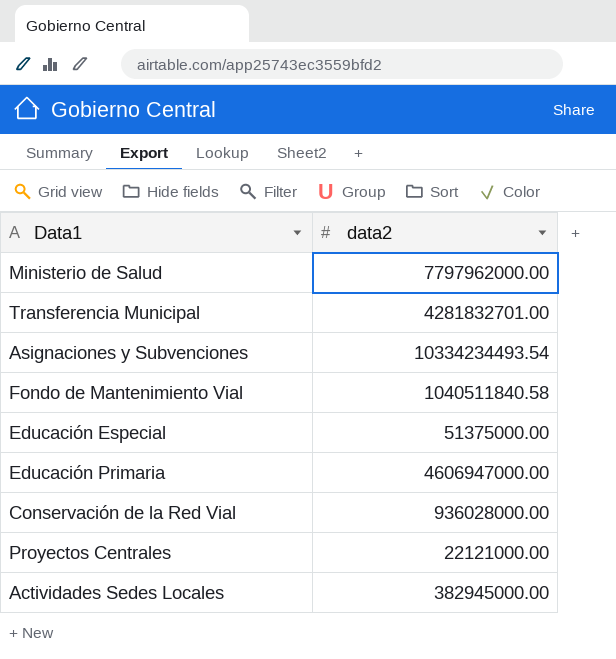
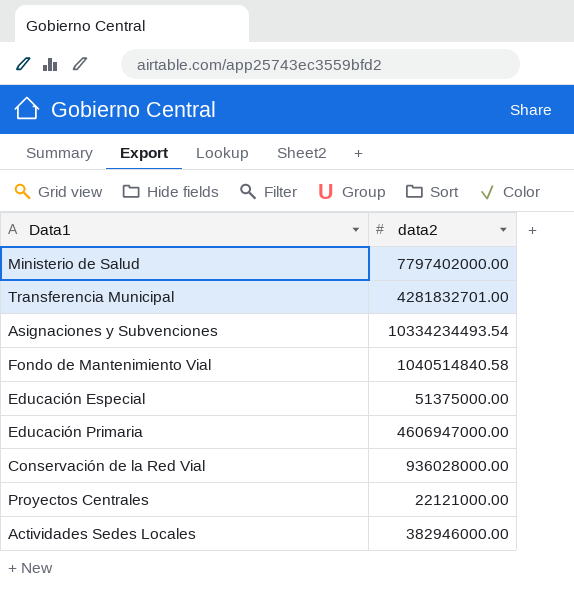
Ministerio de Salud | data2: 7797962000.00 -> 7797402000.00
Fondo de Mantenimiento Vial | data2: 1040511840.58 -> 1040514840.58
Actividades Sedes Locales | data2: 382945000.00 -> 382946000.00

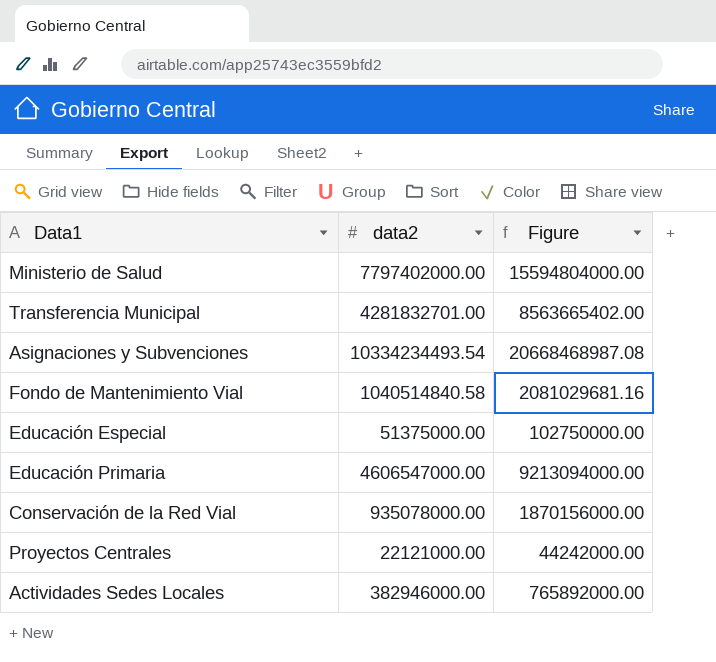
column Figure | formula: none -> [data2] * 2
Educación Primaria | data2: 4606947000.00 -> 4606547000.00
Conservación de la Red Vial | data2: 936028000.00 -> 935078000.00

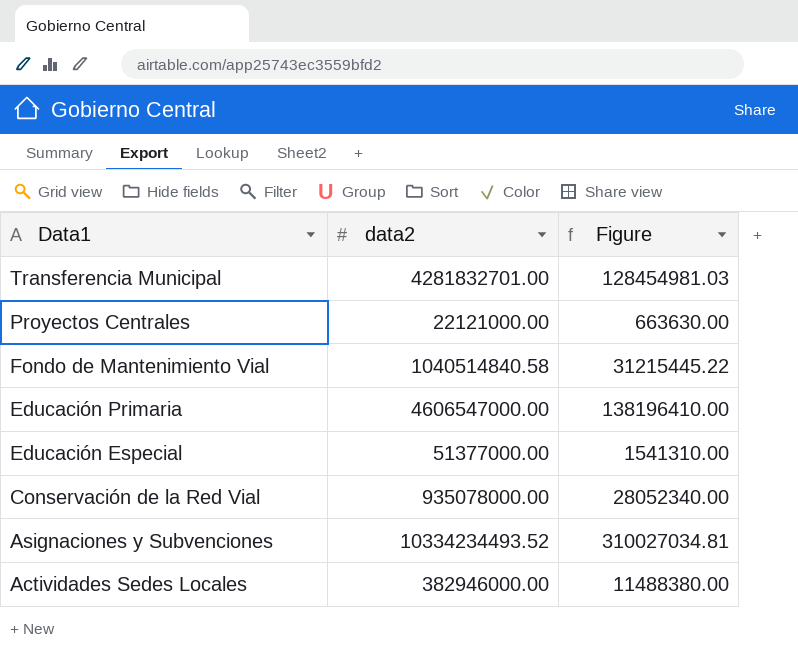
row order: none -> Data1 descending
column Figure | formula: [data2] * 2 -> [data2] * 0.03
row Ministerio de Salud: 7797402000.00 | 15594804000.00 -> none
Educación Especial | data2: 51375000.00 -> 51377000.00
Asignaciones y Subvenciones | data2: 10334234493.54 -> 10334234493.52

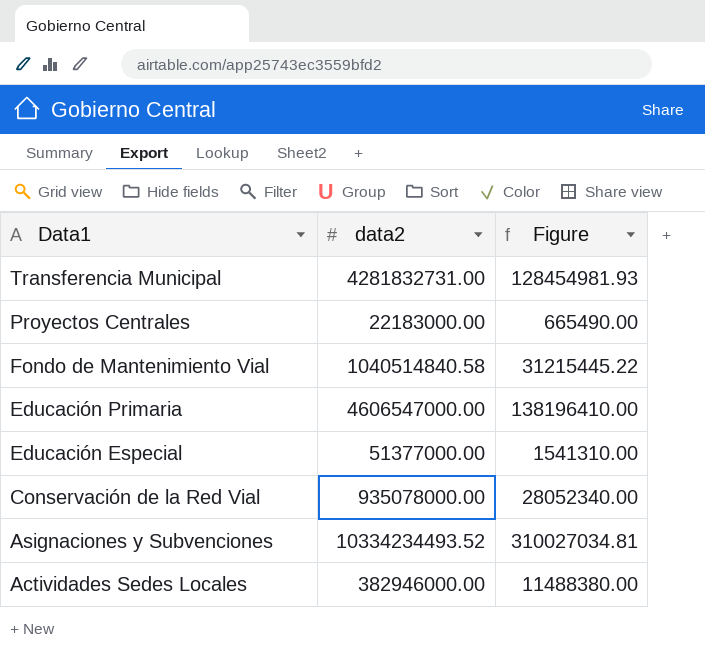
Transferencia Municipal | data2: 4281832701.00 -> 4281832731.00
Transferencia Municipal | Figure: 128454981.03 -> 128454981.93
Proyectos Centrales | data2: 22121000.00 -> 22183000.00
Proyectos Centrales | Figure: 663630.00 -> 665490.00

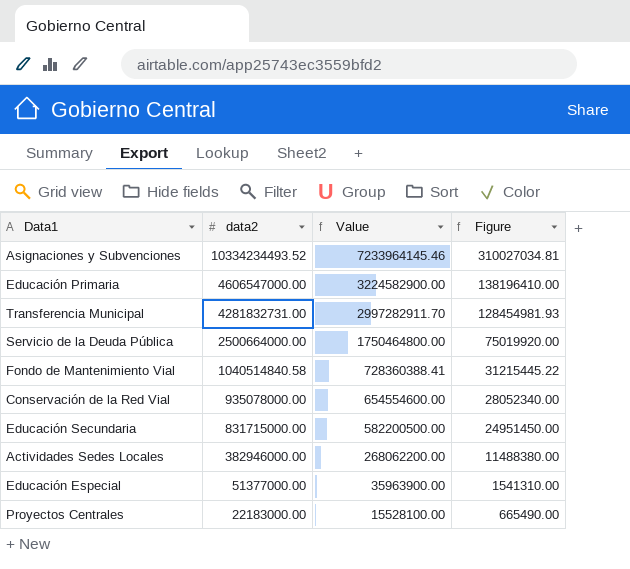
row order: Data1 descending -> data2 descending
column Value | formula: none -> [data2] * 0.7
row Servicio de la Deuda Pública: none -> 2500664000.00 | 1750464800.00 | 75019920.00
row Educación Secundaria: none -> 831715000.00 | 582200500.00 | 24951450.00

